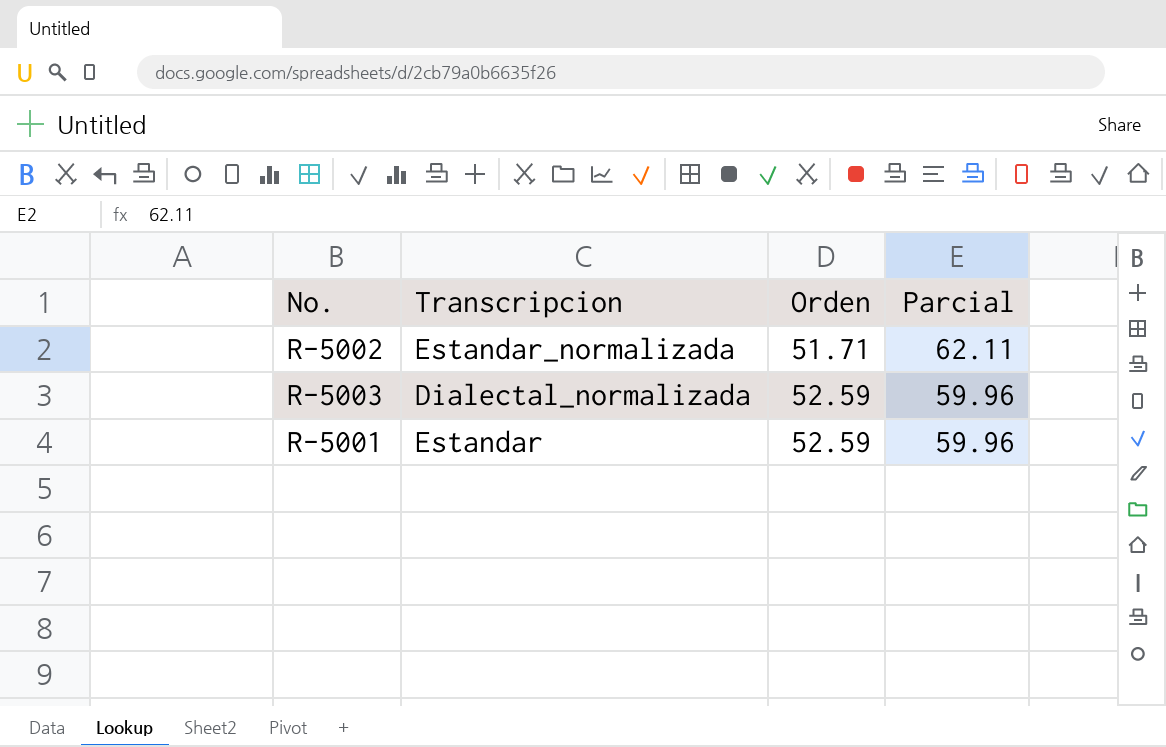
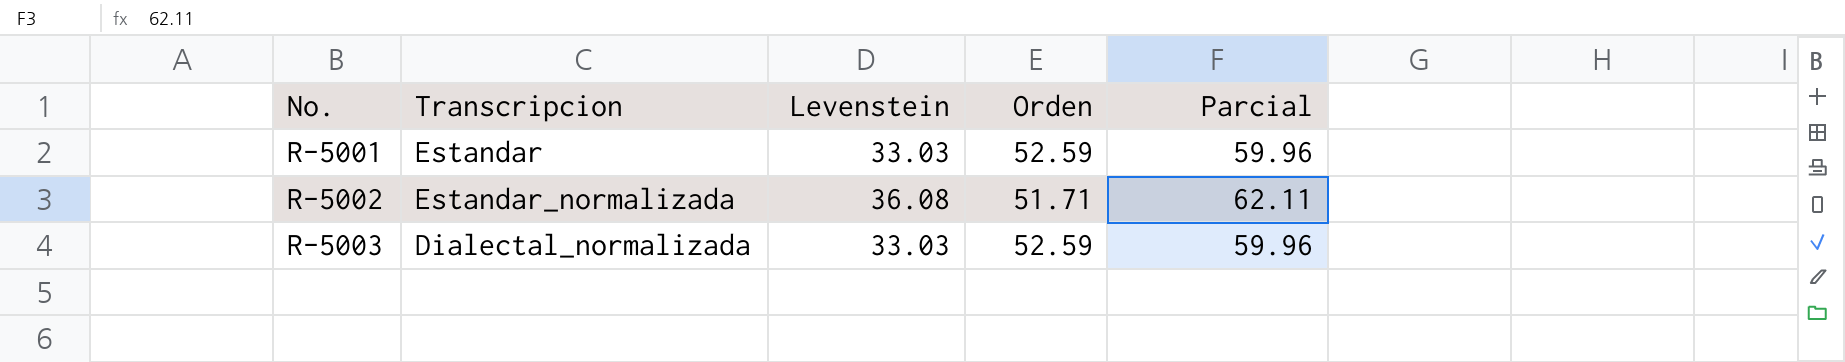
row order: Orden ascending -> No. ascending
column Levenstein | position: none -> 3

